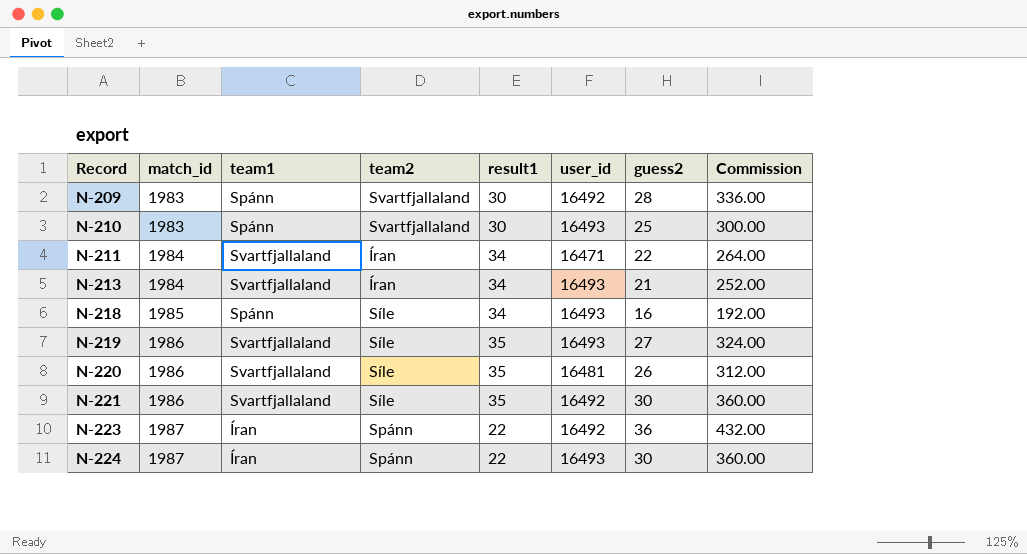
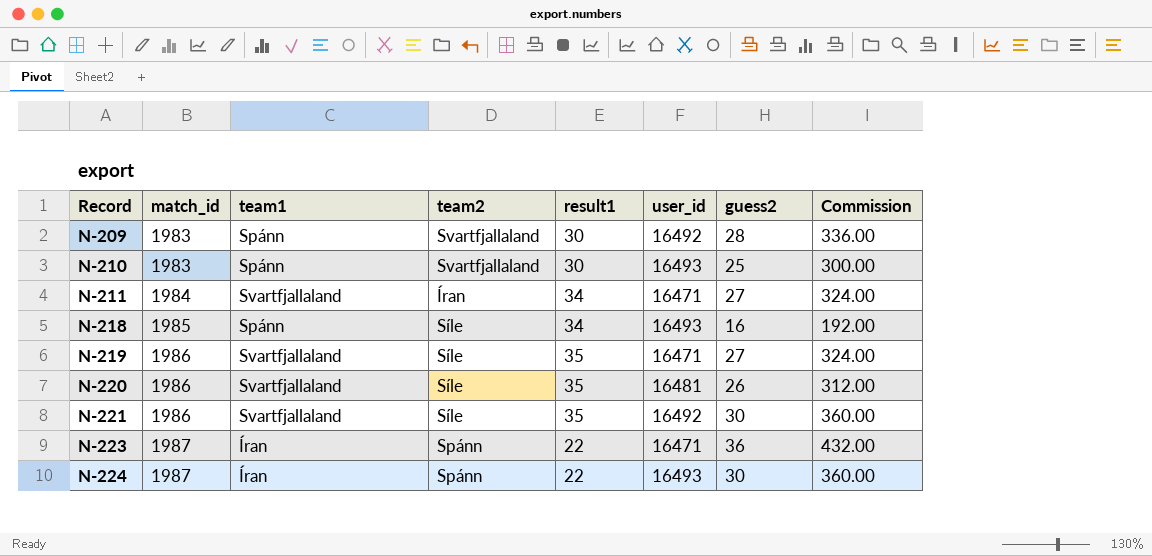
row N-213: 1984 | Svartfjallaland | Íran | 34 | 16493 | 21 | 252.00 -> none
N-211 | guess2: 22 -> 27
N-211 | Commission: 264.00 -> 324.00
N-219 | user_id: 16493 -> 16471
N-223 | user_id: 16492 -> 16471

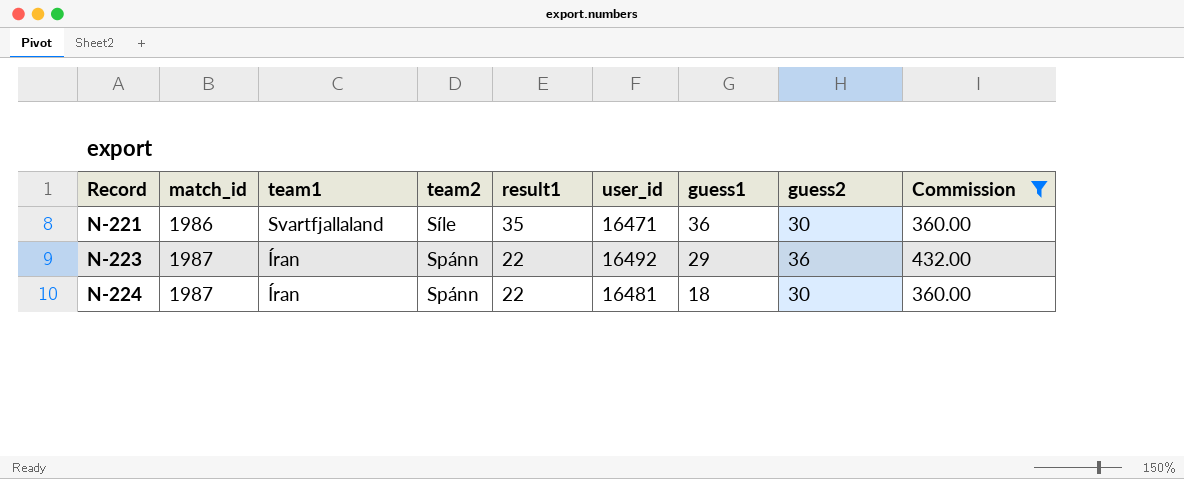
filter: none -> Commission >= 360.00
column guess1 | position: none -> 7
N-221 | user_id: 16492 -> 16471
N-223 | user_id: 16471 -> 16492
N-224 | user_id: 16493 -> 16481

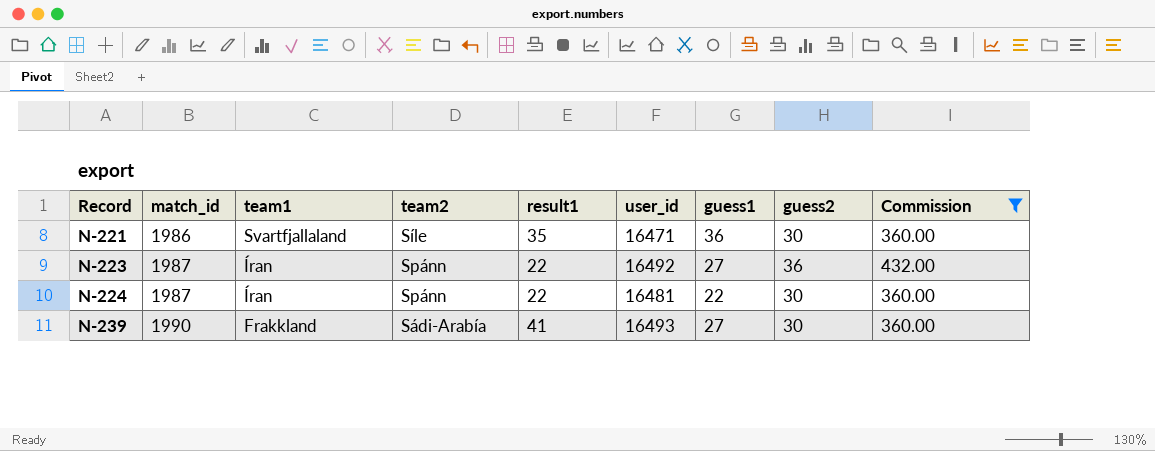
N-223 | guess1: 29 -> 27
N-224 | guess1: 18 -> 22
row N-239: none -> 1990 | Frakkland | Sádi-Arabía | 41 | 16493 | 27 | 30 | 360.00

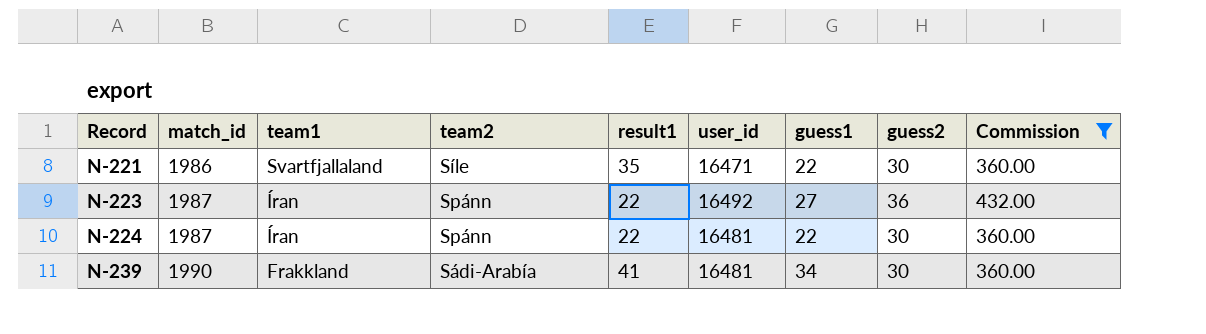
N-221 | guess1: 36 -> 22
N-239 | user_id: 16493 -> 16481
N-239 | guess1: 27 -> 34

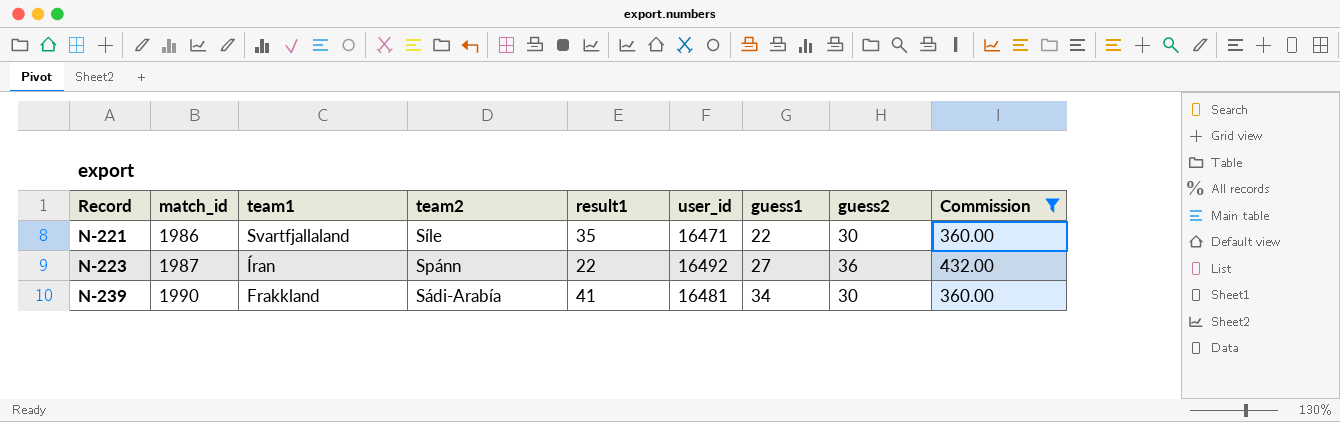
row N-224: 1987 | Íran | Spánn | 22 | 16481 | 22 | 30 | 360.00 -> none

